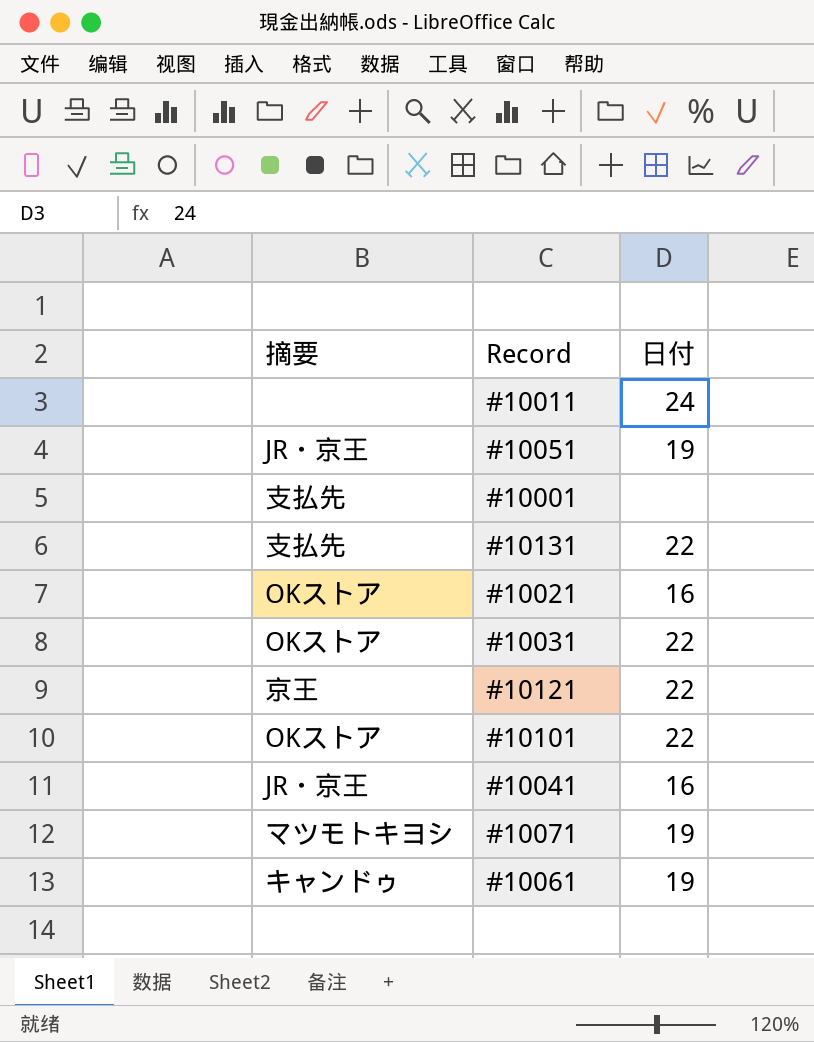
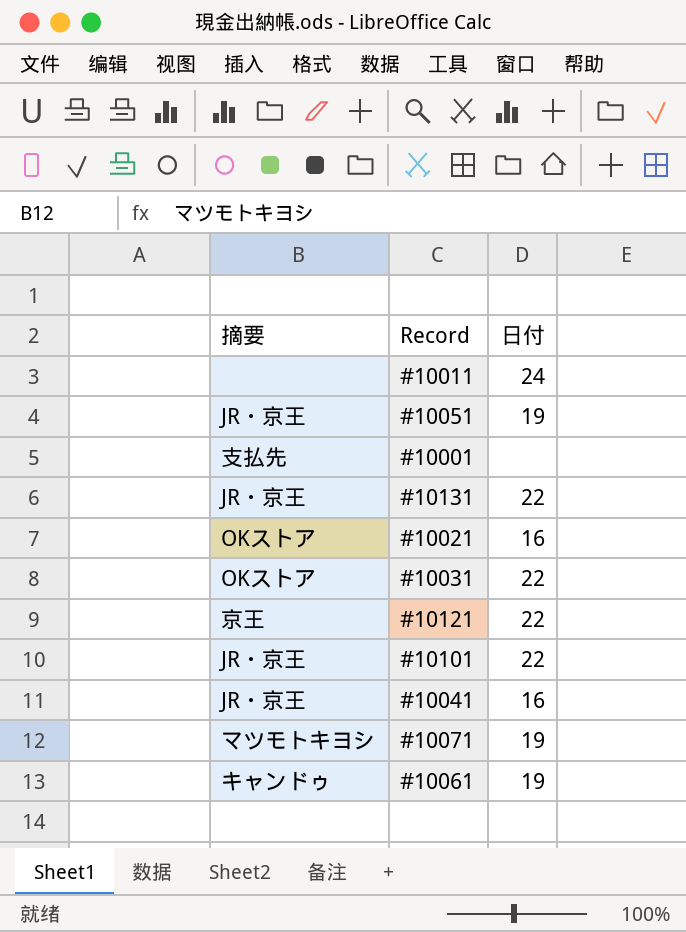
#10131 | 摘要: 支払先 -> JR・京王
#10101 | 摘要: OKストア -> JR・京王

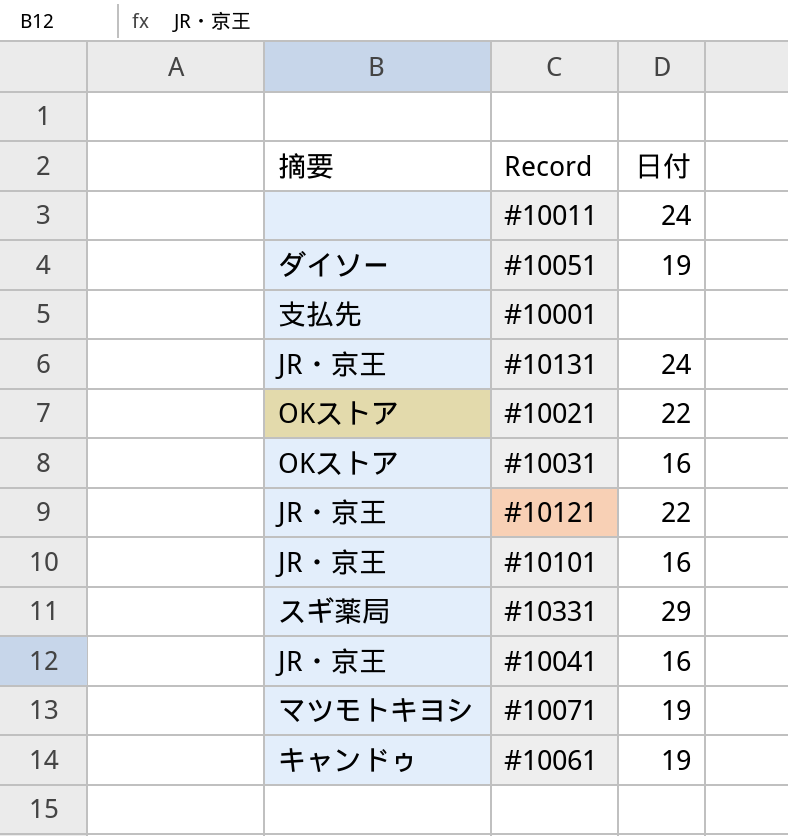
#10051 | 摘要: JR・京王 -> ダイソー
#10131 | 日付: 22 -> 24
#10021 | 日付: 16 -> 22
#10031 | 日付: 22 -> 16
#10121 | 摘要: 京王 -> JR・京王
#10101 | 日付: 22 -> 16
row #10331: none -> スギ薬局 | 29

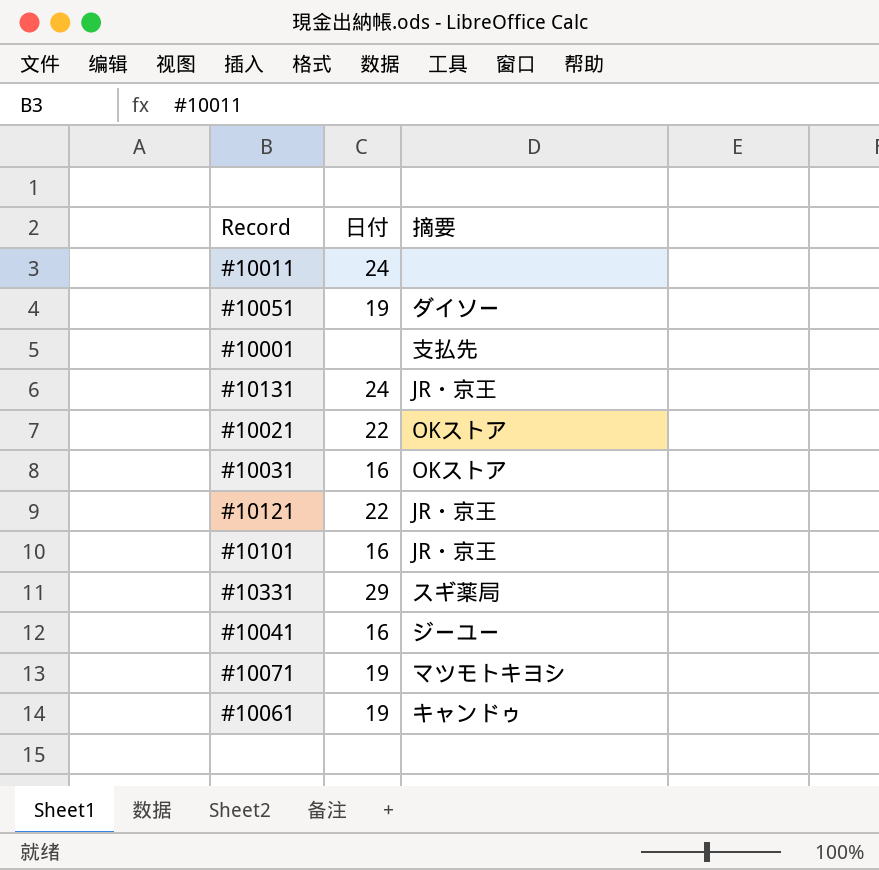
column 摘要 | position: 1 -> 3
#10041 | 摘要: JR・京王 -> ジーユー

